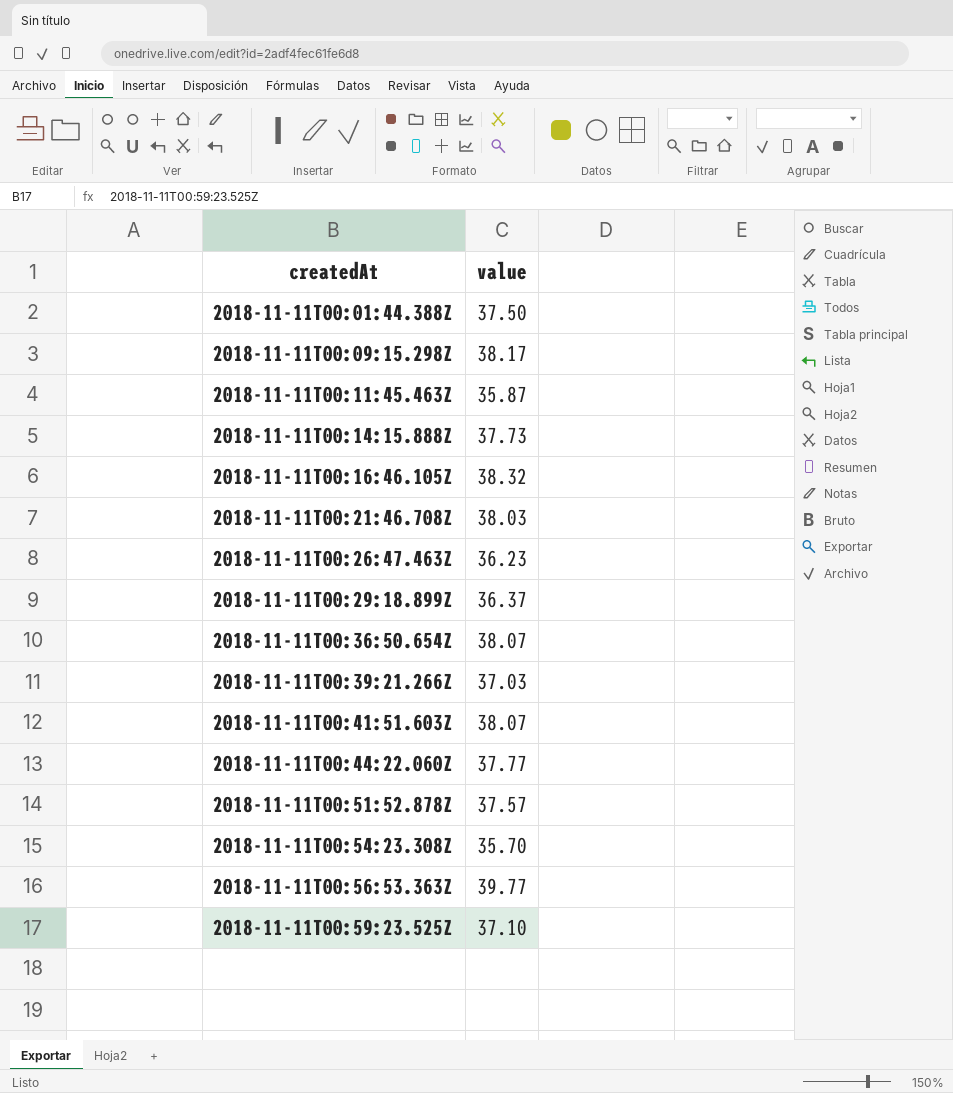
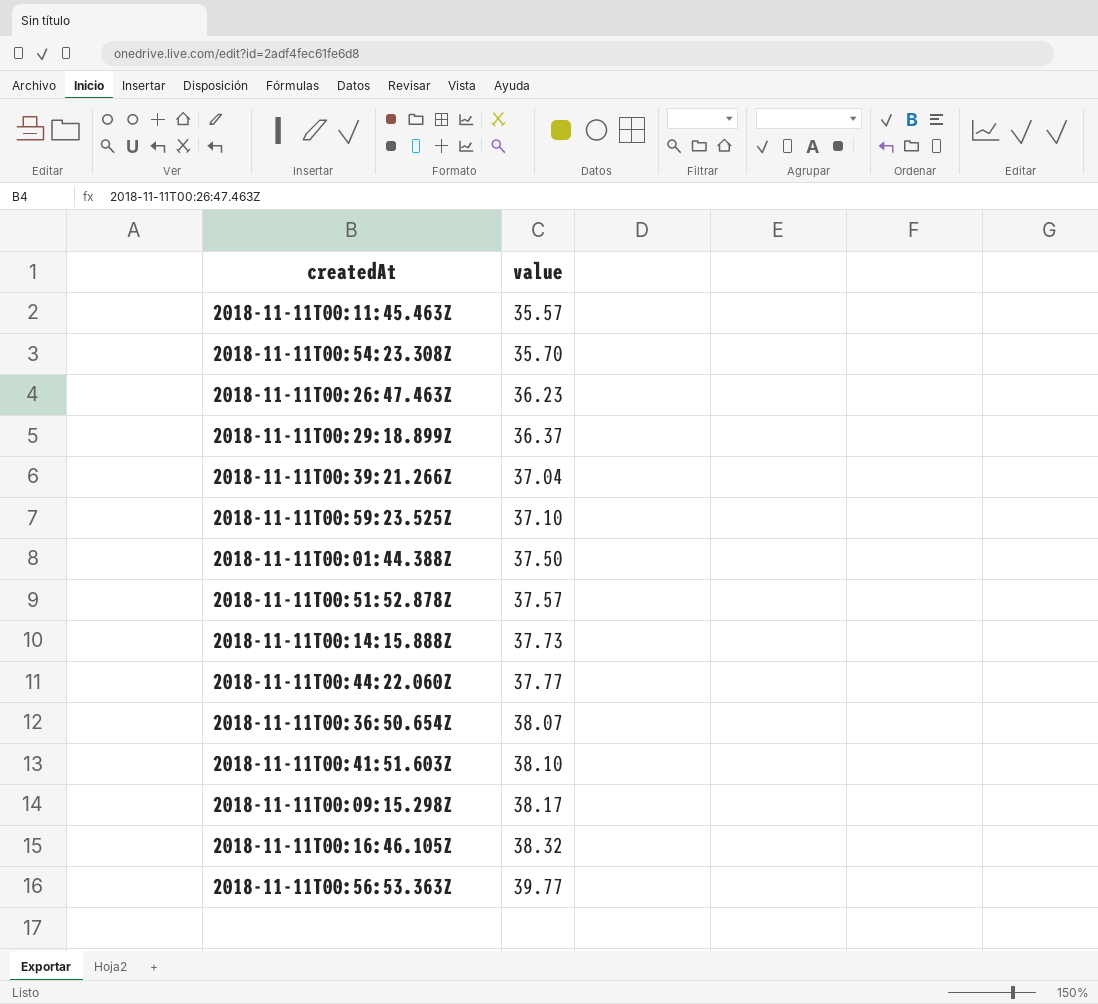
row order: createdAt ascending -> value ascending
row 2018-11-11T00:21:46.708Z: 38.03 -> none
2018-11-11T00:11:45.463Z | value: 35.87 -> 35.57
2018-11-11T00:39:21.266Z | value: 37.03 -> 37.04
2018-11-11T00:41:51.603Z | value: 38.07 -> 38.10

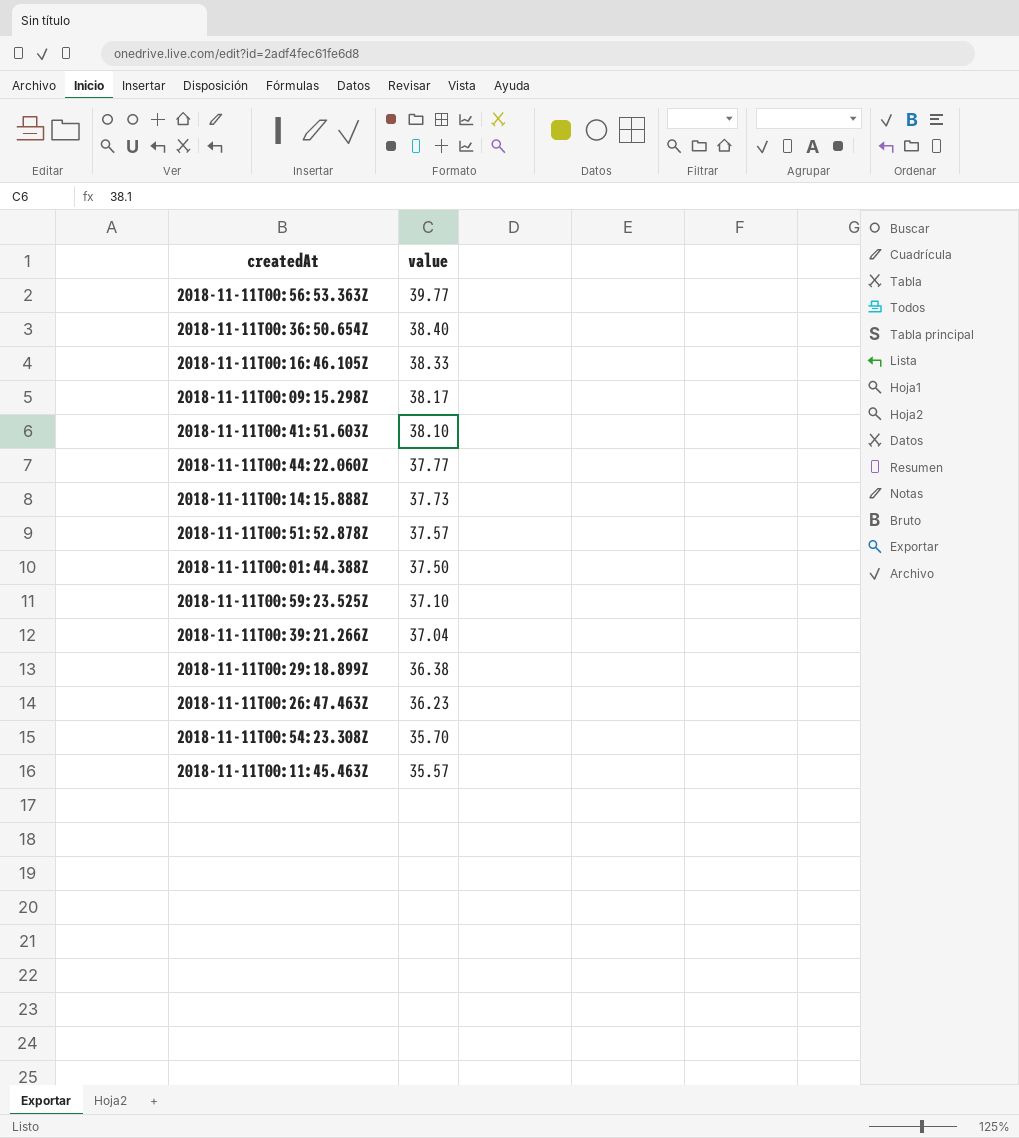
row order: value ascending -> value descending
2018-11-11T00:36:50.654Z | value: 38.07 -> 38.40
2018-11-11T00:16:46.105Z | value: 38.32 -> 38.33
2018-11-11T00:29:18.899Z | value: 36.37 -> 36.38

